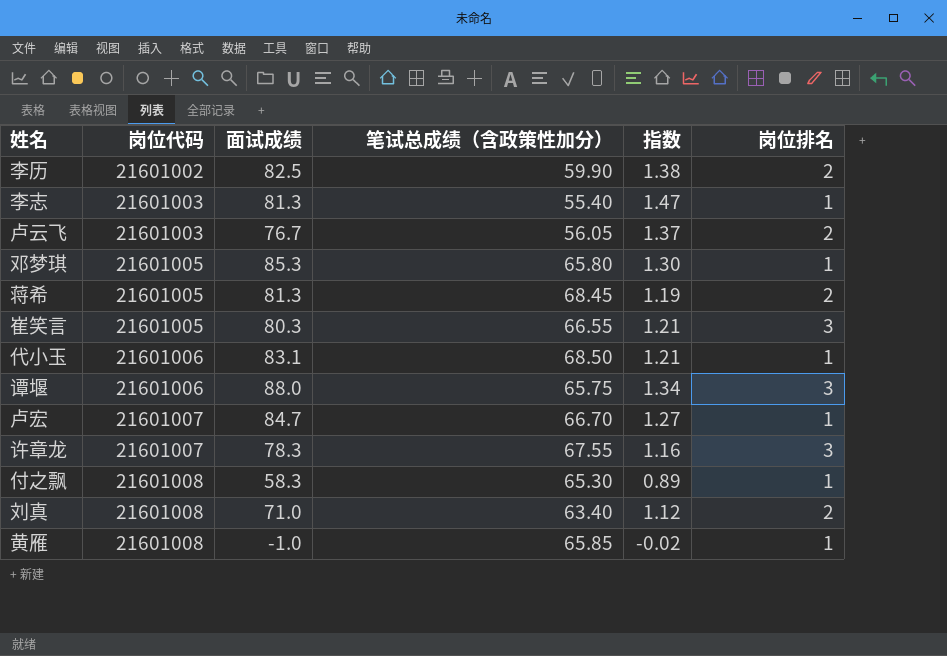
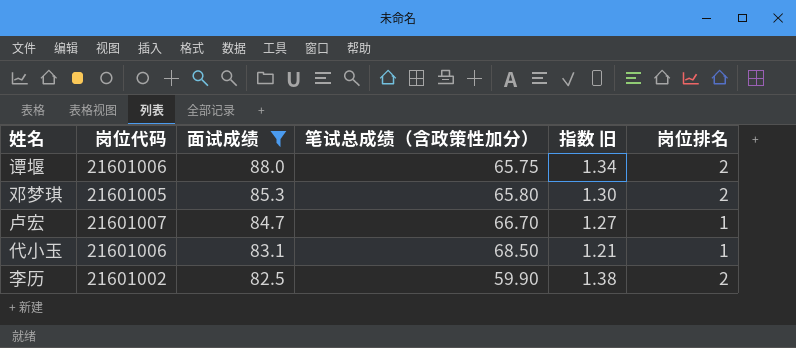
filter: none -> 面试成绩 >= 82.5
row order: 岗位代码 ascending -> 面试成绩 descending
column name: 指数 -> 指数 旧
谭堰 | 岗位排名: 3 -> 2
邓梦琪 | 岗位排名: 1 -> 2

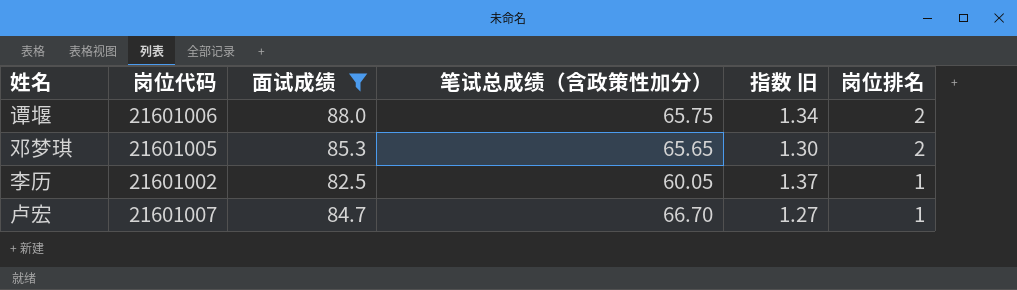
row order: 面试成绩 descending -> 岗位排名 descending
row 代小玉: 21601006 | 83.1 | 68.50 | 1.21 | 1 -> none
邓梦琪 | 笔试总成绩（含政策性加分）: 65.80 -> 65.65
李历 | 笔试总成绩（含政策性加分）: 59.90 -> 60.05
李历 | 指数 旧: 1.38 -> 1.37
李历 | 岗位排名: 2 -> 1

